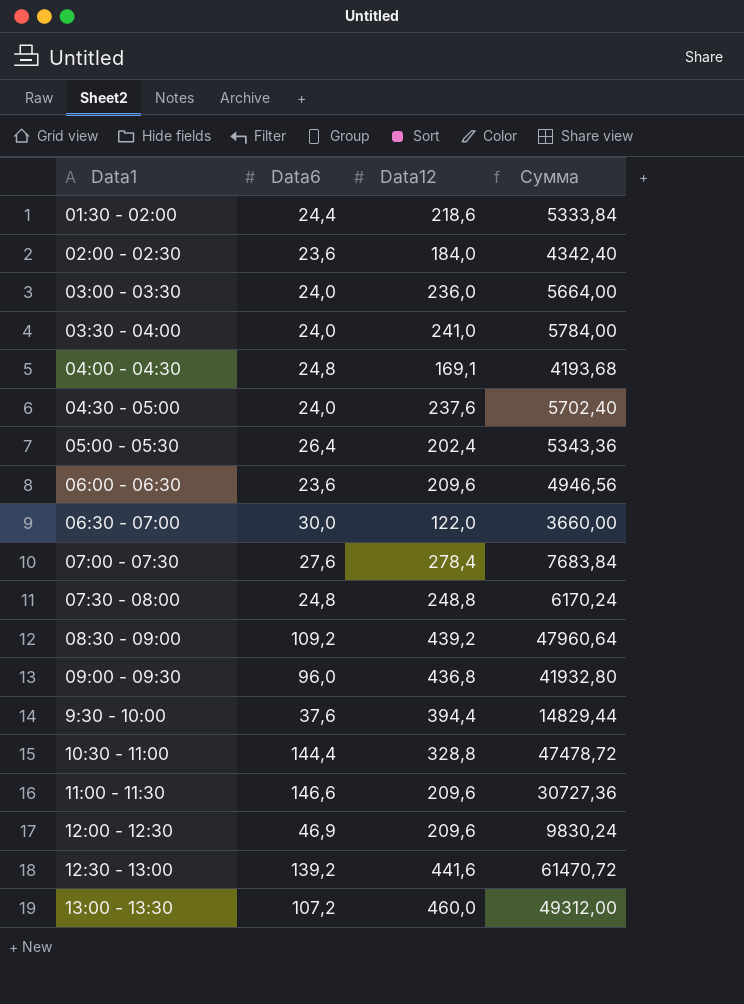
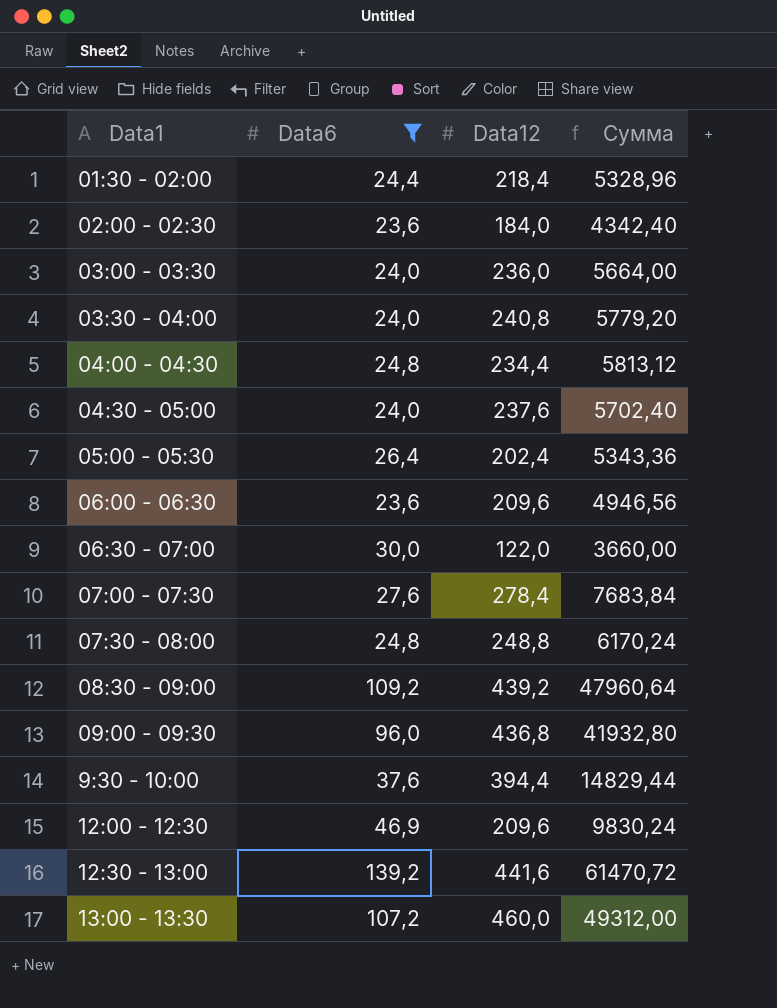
filter: none -> Data6 <= 139,2
01:30 - 02:00 | Data12: 218,6 -> 218,4
01:30 - 02:00 | Сумма: 5333,84 -> 5328,96
03:30 - 04:00 | Data12: 241,0 -> 240,8
03:30 - 04:00 | Сумма: 5784,00 -> 5779,20
04:00 - 04:30 | Data12: 169,1 -> 234,4
04:00 - 04:30 | Сумма: 4193,68 -> 5813,12

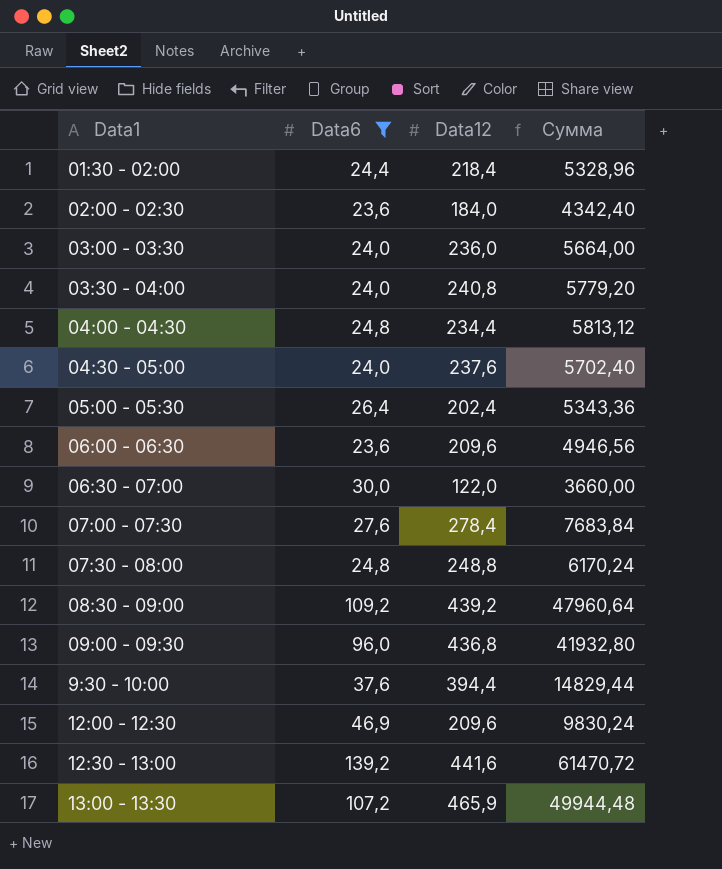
13:00 - 13:30 | Data12: 460,0 -> 465,9
13:00 - 13:30 | Сумма: 49312,00 -> 49944,48

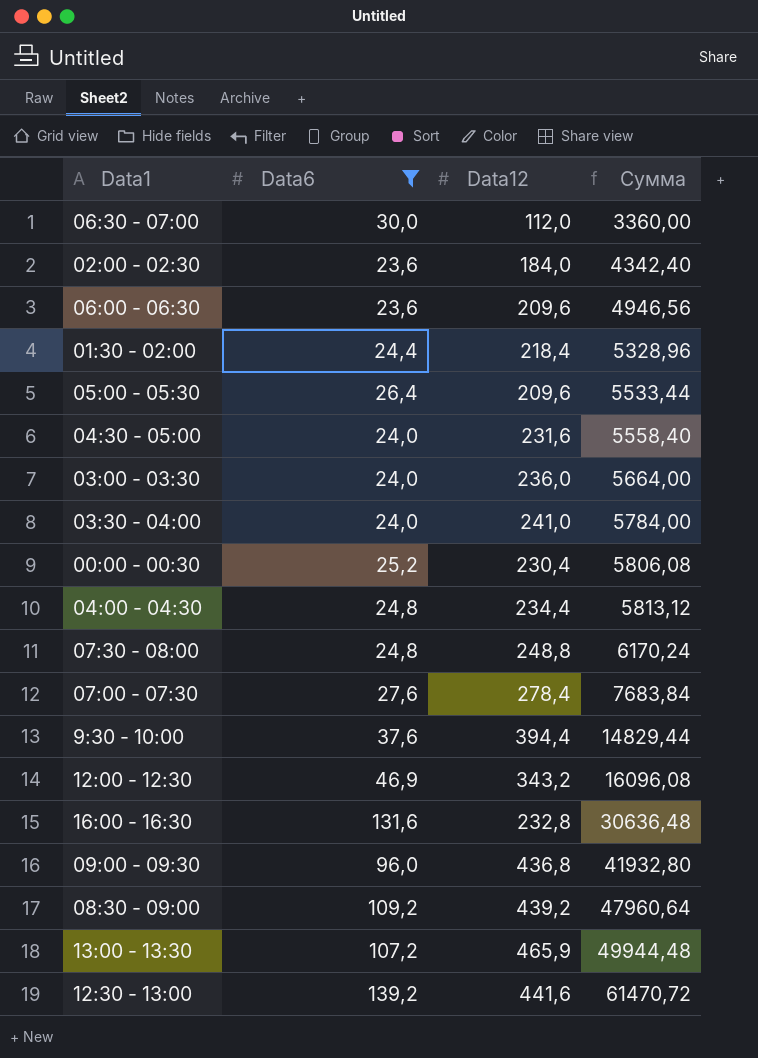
row order: Data1 ascending -> Сумма ascending
06:30 - 07:00 | Data12: 122,0 -> 112,0
06:30 - 07:00 | Сумма: 3660,00 -> 3360,00
05:00 - 05:30 | Data12: 202,4 -> 209,6
05:00 - 05:30 | Сумма: 5343,36 -> 5533,44
04:30 - 05:00 | Data12: 237,6 -> 231,6
04:30 - 05:00 | Сумма: 5702,40 -> 5558,40
03:30 - 04:00 | Data12: 240,8 -> 241,0
03:30 - 04:00 | Сумма: 5779,20 -> 5784,00
row 00:00 - 00:30: none -> 25,2 | 230,4 | 5806,08
12:00 - 12:30 | Data12: 209,6 -> 343,2
12:00 - 12:30 | Сумма: 9830,24 -> 16096,08
row 16:00 - 16:30: none -> 131,6 | 232,8 | 30636,48

